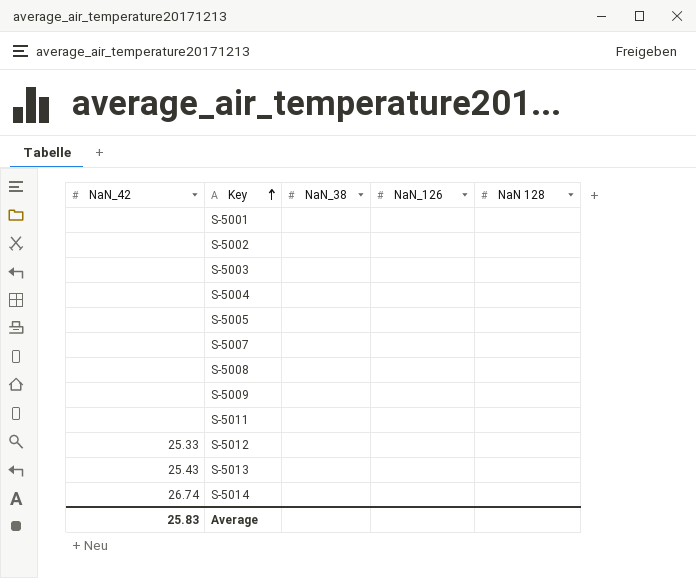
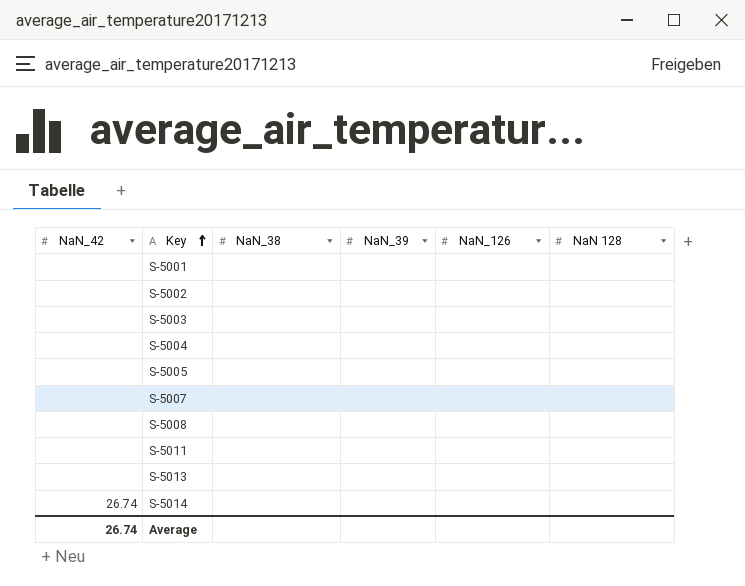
column NaN_39 | position: none -> 4
row S-5009: none | none | none | none -> none
row S-5012: 25.33 | none | none | none -> none
S-5013 | NaN_42: 25.43 -> none
Average | NaN_42: 25.83 -> 26.74

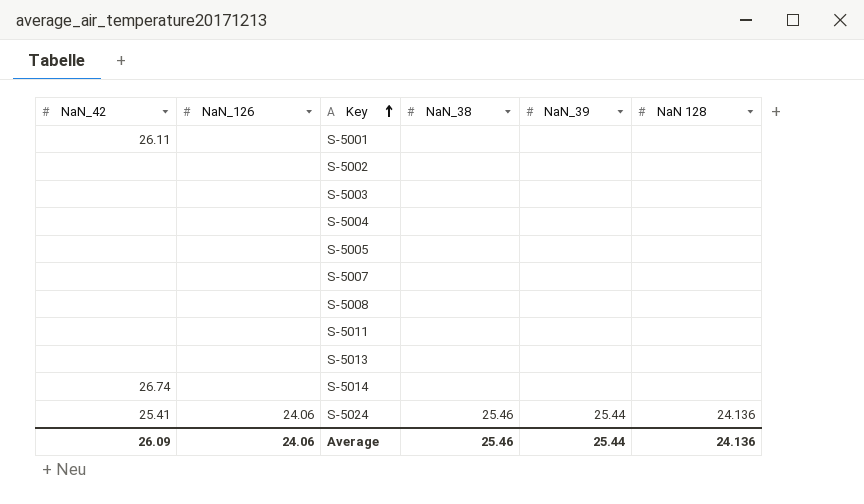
column NaN_126 | position: 5 -> 2
S-5001 | NaN_42: none -> 26.11
row S-5024: none -> 25.41 | 24.06 | 25.46 | 25.44 | 24.136
Average | NaN_42: 26.74 -> 26.09
Average | NaN_126: none -> 24.06
Average | NaN_38: none -> 25.46
Average | NaN_39: none -> 25.44
Average | NaN 128: none -> 24.136

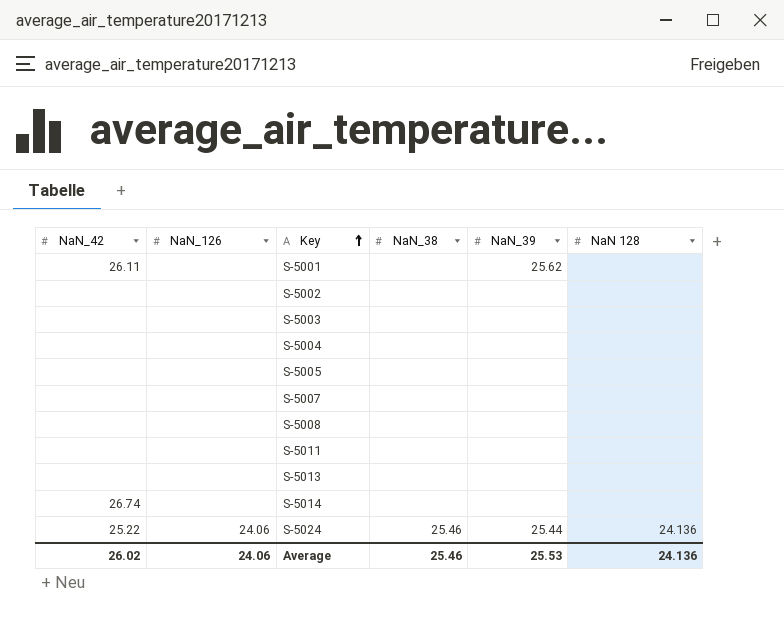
S-5001 | NaN_39: none -> 25.62
S-5024 | NaN_42: 25.41 -> 25.22
Average | NaN_42: 26.09 -> 26.02
Average | NaN_39: 25.44 -> 25.53

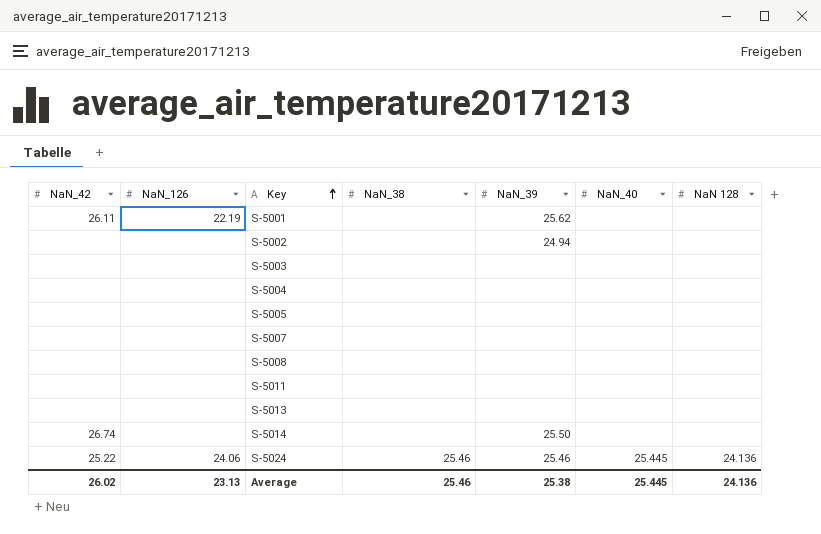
column NaN_40 | position: none -> 6
S-5001 | NaN_126: none -> 22.19
S-5002 | NaN_39: none -> 24.94
S-5014 | NaN_39: none -> 25.50
S-5024 | NaN_39: 25.44 -> 25.46
Average | NaN_126: 24.06 -> 23.13
Average | NaN_39: 25.53 -> 25.38

